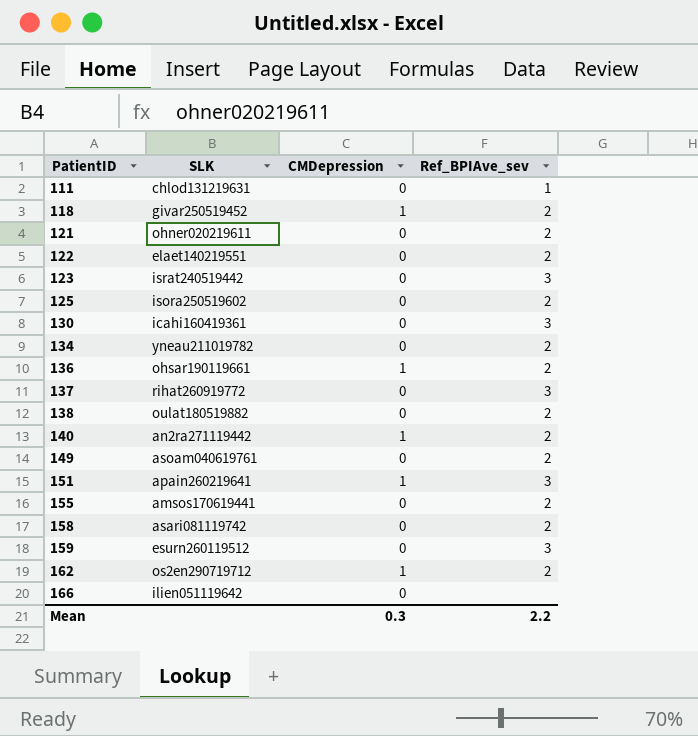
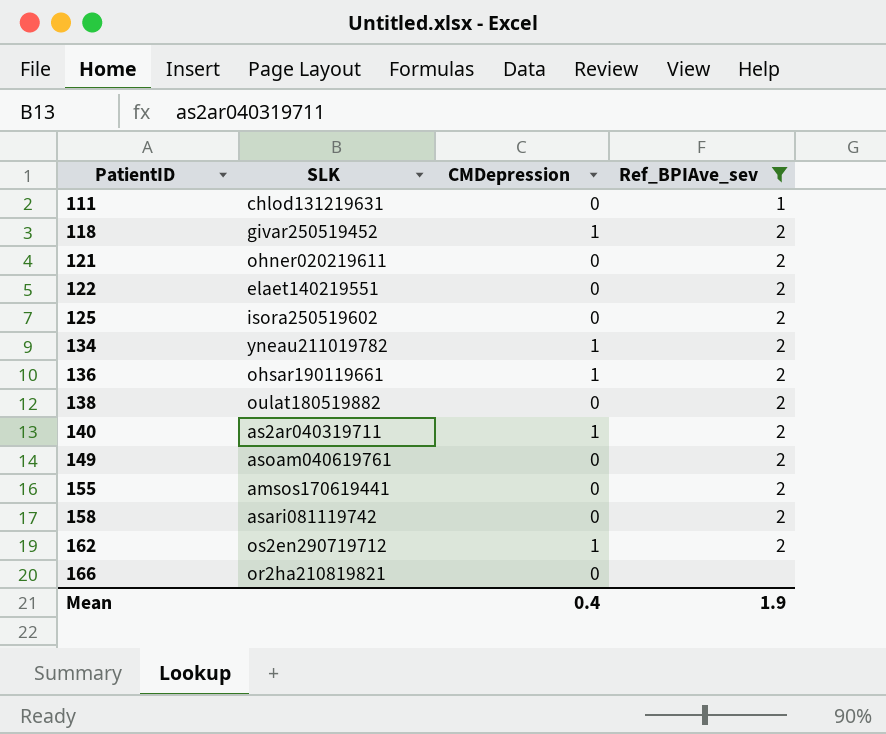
filter: none -> Ref_BPIAve_sev != 3
134 | CMDepression: 0 -> 1
140 | SLK: an2ra271119442 -> as2ar040319711
166 | SLK: ilien051119642 -> or2ha210819821
Mean | CMDepression: 0.3 -> 0.4
Mean | Ref_BPIAve_sev: 2.2 -> 1.9

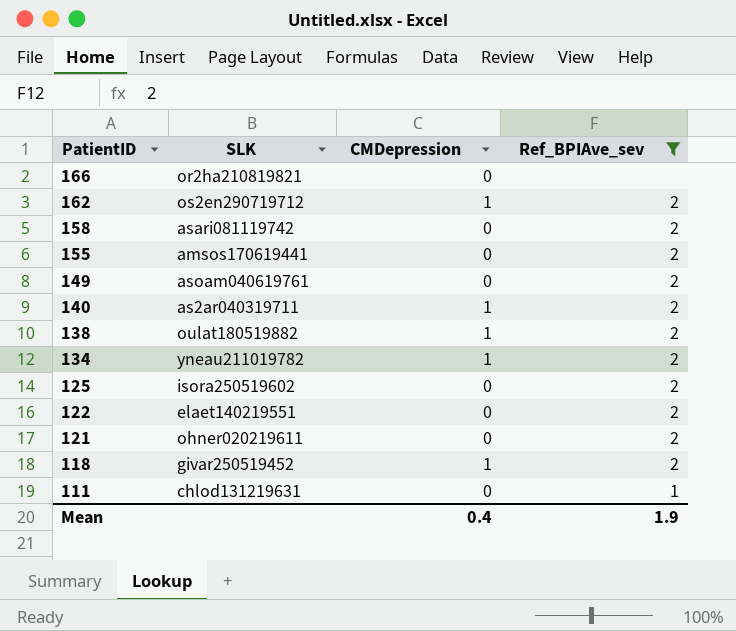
row order: PatientID ascending -> PatientID descending
row 136: ohsar190119661 | 1 | 2 -> none
138 | CMDepression: 0 -> 1

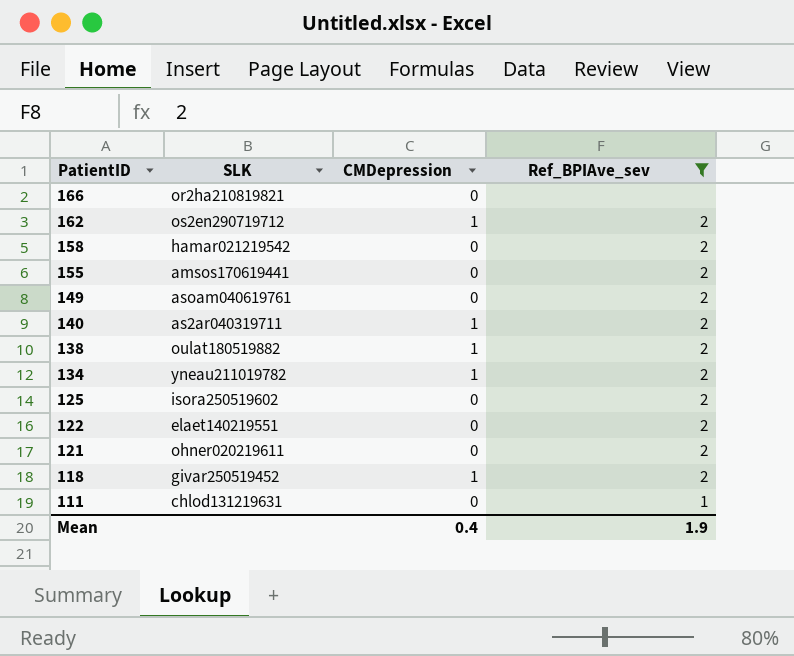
158 | SLK: asari081119742 -> hamar021219542

